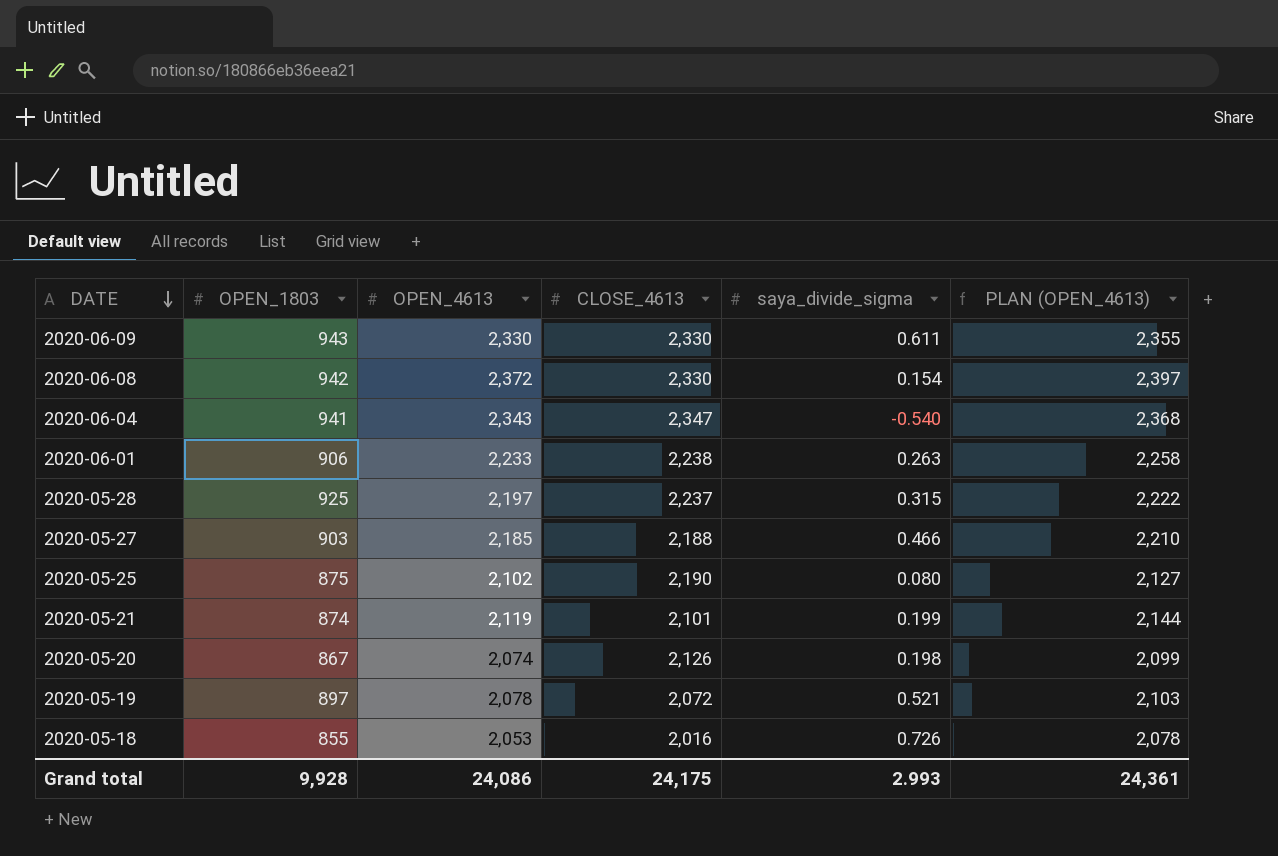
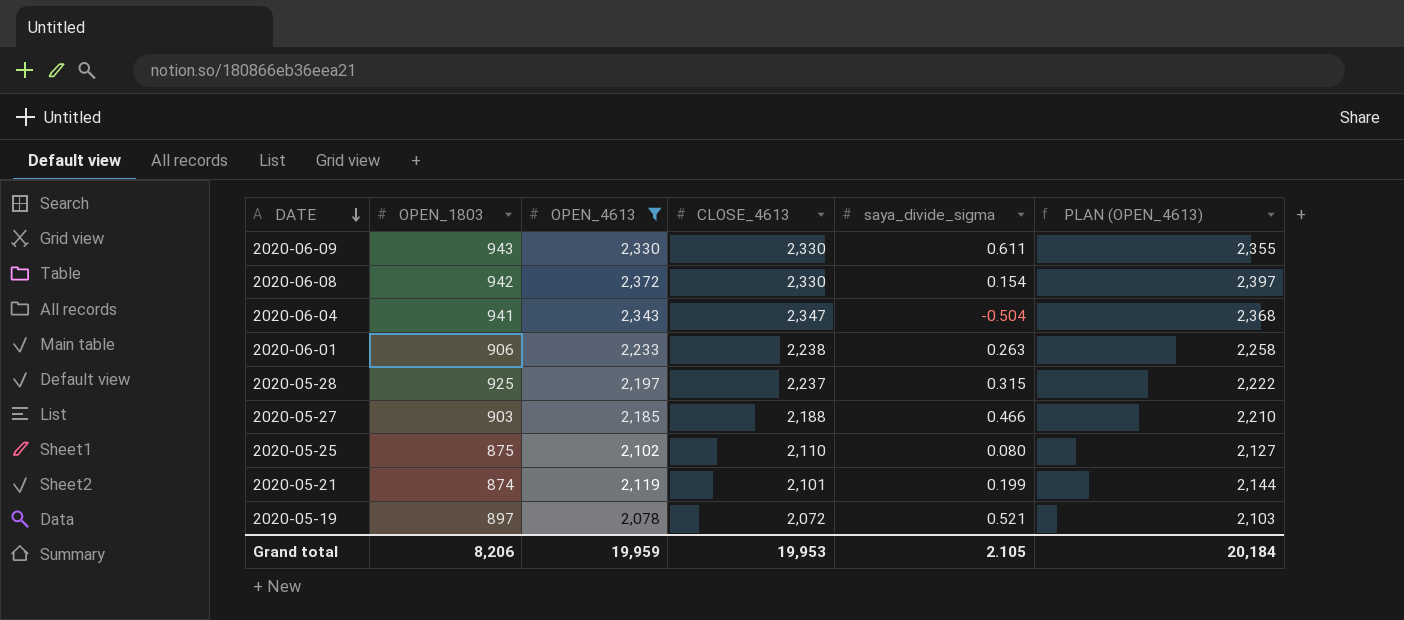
filter: none -> OPEN_4613 >= 2,078
2020-06-04 | saya_divide_sigma: -0.540 -> -0.504
2020-05-25 | CLOSE_4613: 2,190 -> 2,110
Grand total | OPEN_1803: 9,928 -> 8,206
Grand total | OPEN_4613: 24,086 -> 19,959
Grand total | CLOSE_4613: 24,175 -> 19,953
Grand total | saya_divide_sigma: 2.993 -> 2.105
Grand total | PLAN (OPEN_4613): 24,361 -> 20,184

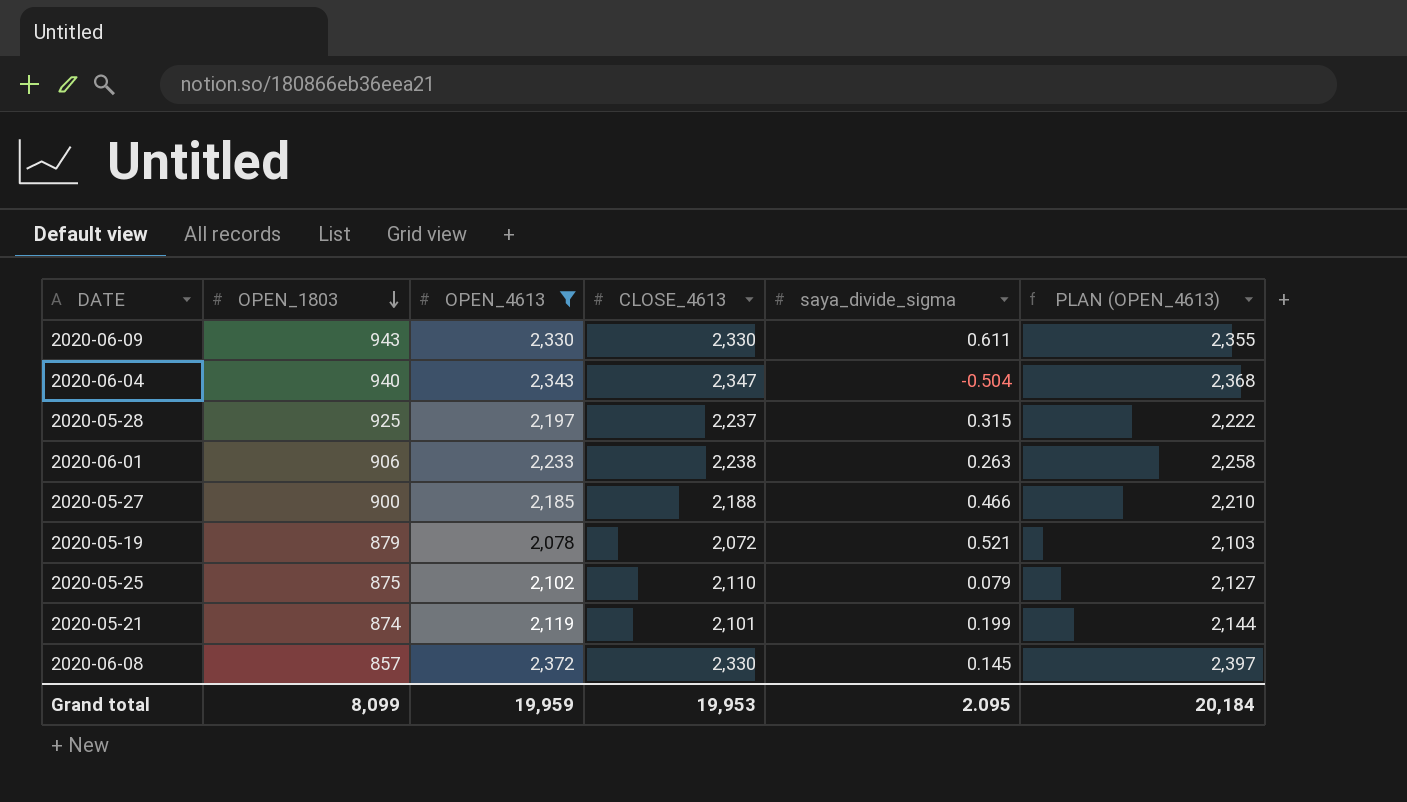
row order: DATE descending -> OPEN_1803 descending
2020-06-04 | OPEN_1803: 941 -> 940
2020-05-27 | OPEN_1803: 903 -> 900
2020-05-19 | OPEN_1803: 897 -> 879
2020-05-25 | saya_divide_sigma: 0.080 -> 0.079
2020-06-08 | OPEN_1803: 942 -> 857
2020-06-08 | saya_divide_sigma: 0.154 -> 0.145
Grand total | OPEN_1803: 8,206 -> 8,099
Grand total | saya_divide_sigma: 2.105 -> 2.095

